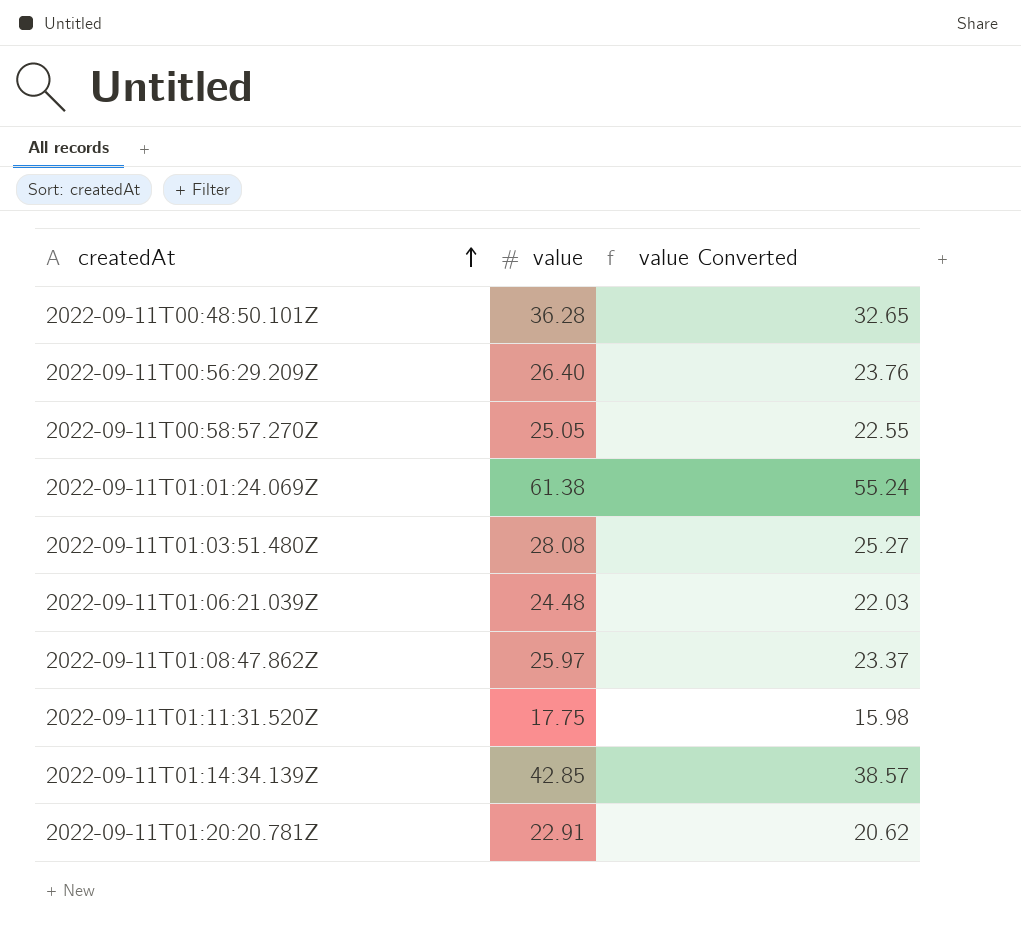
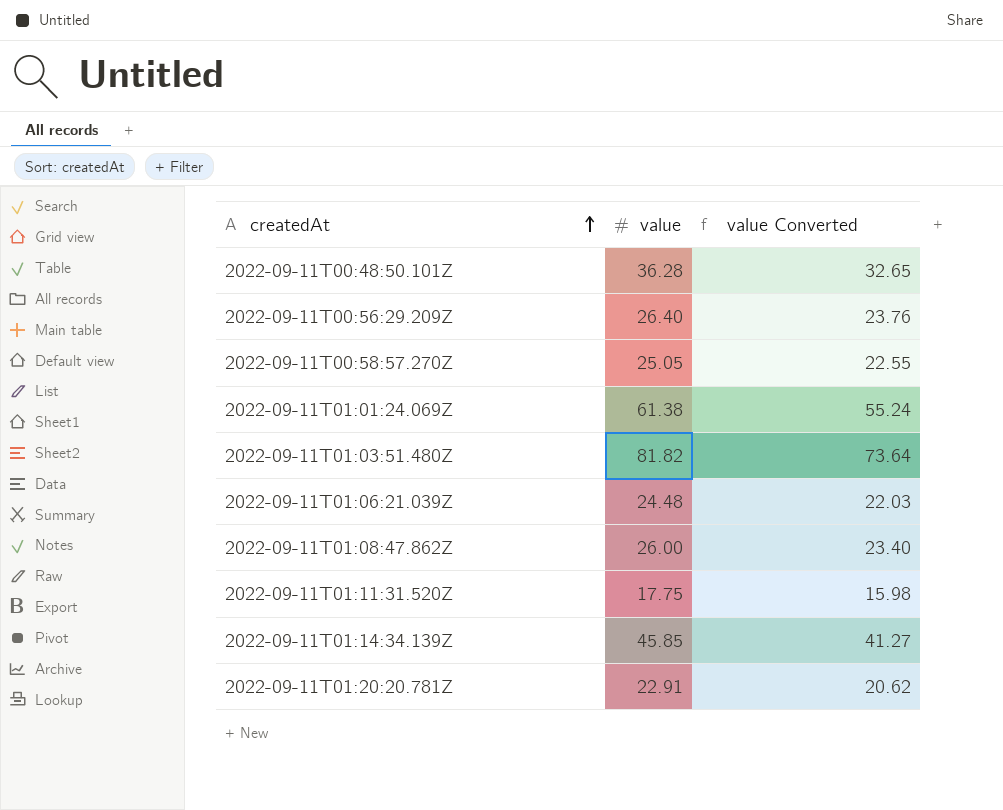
2022-09-11T01:03:51.480Z | value: 28.08 -> 81.82
2022-09-11T01:03:51.480Z | value Converted: 25.27 -> 73.64
2022-09-11T01:08:47.862Z | value: 25.97 -> 26.00
2022-09-11T01:08:47.862Z | value Converted: 23.37 -> 23.40
2022-09-11T01:14:34.139Z | value: 42.85 -> 45.85
2022-09-11T01:14:34.139Z | value Converted: 38.57 -> 41.27

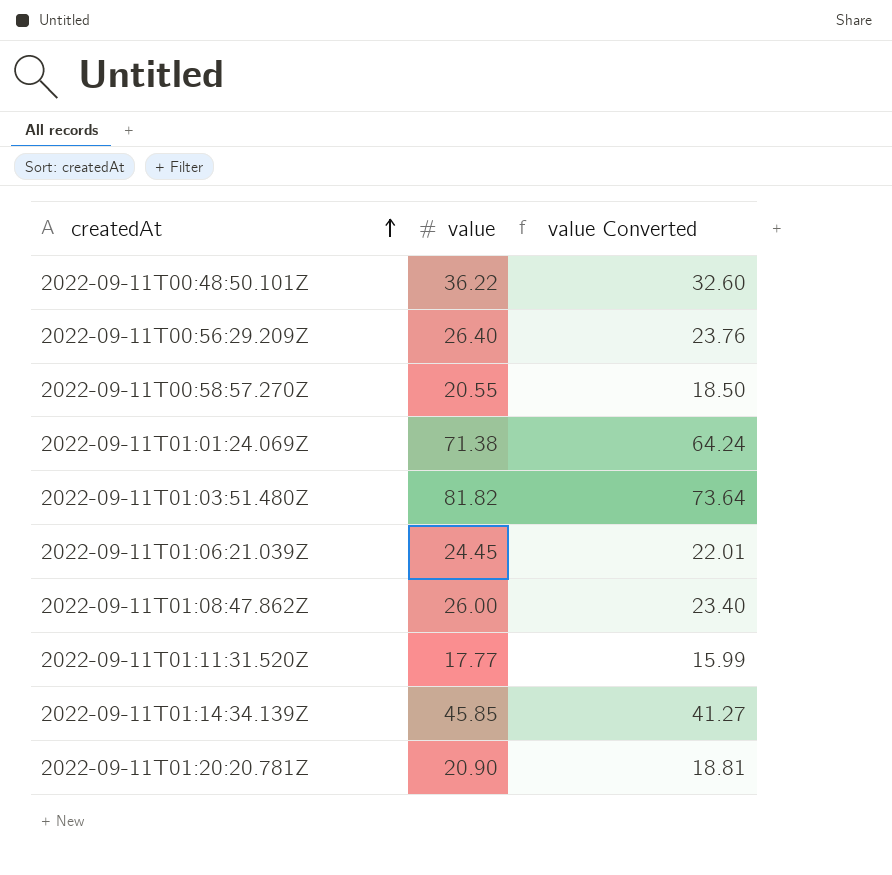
2022-09-11T00:48:50.101Z | value: 36.28 -> 36.22
2022-09-11T00:48:50.101Z | value Converted: 32.65 -> 32.60
2022-09-11T00:58:57.270Z | value: 25.05 -> 20.55
2022-09-11T00:58:57.270Z | value Converted: 22.55 -> 18.50
2022-09-11T01:01:24.069Z | value: 61.38 -> 71.38
2022-09-11T01:01:24.069Z | value Converted: 55.24 -> 64.24
2022-09-11T01:06:21.039Z | value: 24.48 -> 24.45
2022-09-11T01:06:21.039Z | value Converted: 22.03 -> 22.01
2022-09-11T01:11:31.520Z | value: 17.75 -> 17.77
2022-09-11T01:11:31.520Z | value Converted: 15.98 -> 15.99
2022-09-11T01:20:20.781Z | value: 22.91 -> 20.90
2022-09-11T01:20:20.781Z | value Converted: 20.62 -> 18.81

